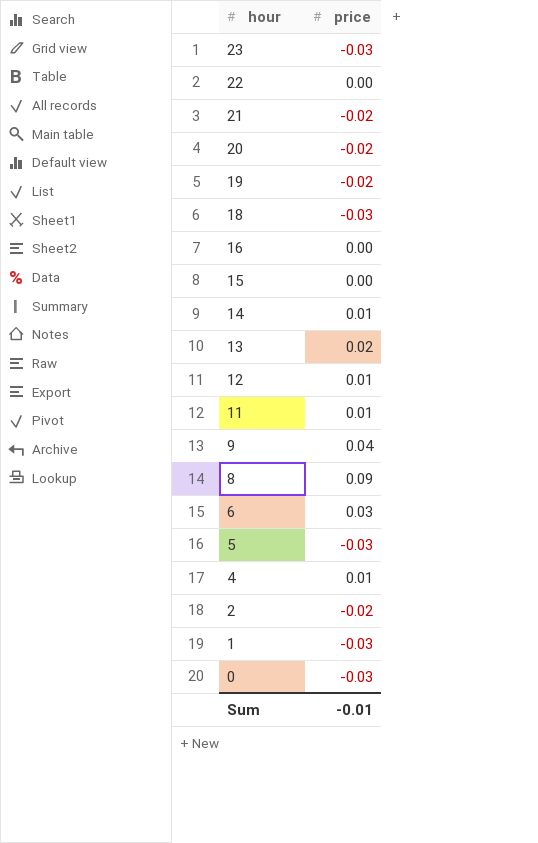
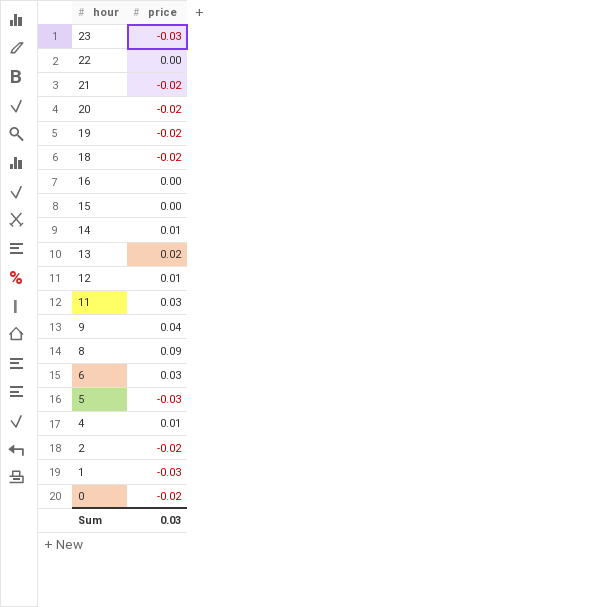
18 | price: -0.03 -> -0.02
11 | price: 0.01 -> 0.03
0 | price: -0.03 -> -0.02
Sum | price: -0.01 -> 0.03

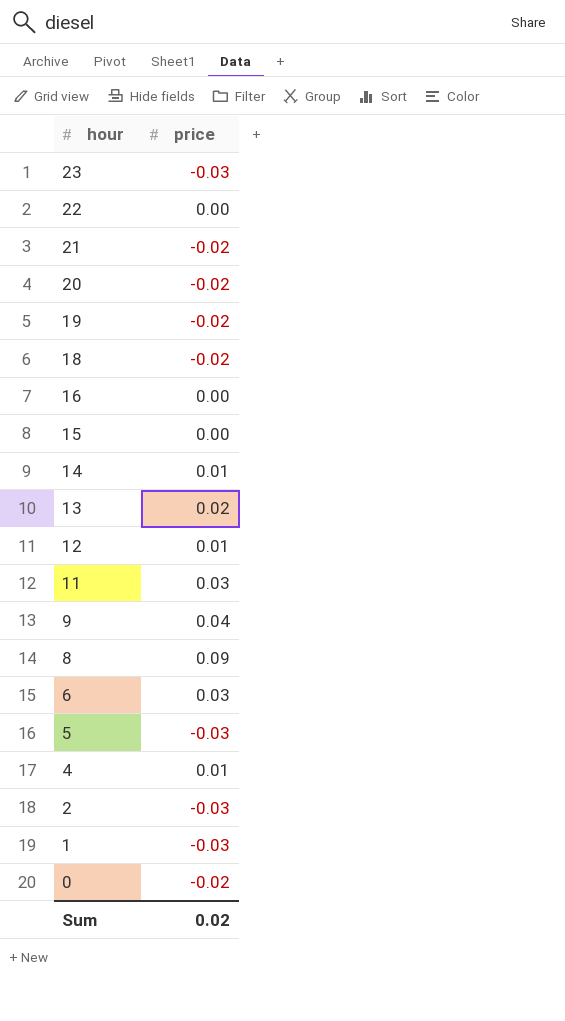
2 | price: -0.02 -> -0.03
Sum | price: 0.03 -> 0.02

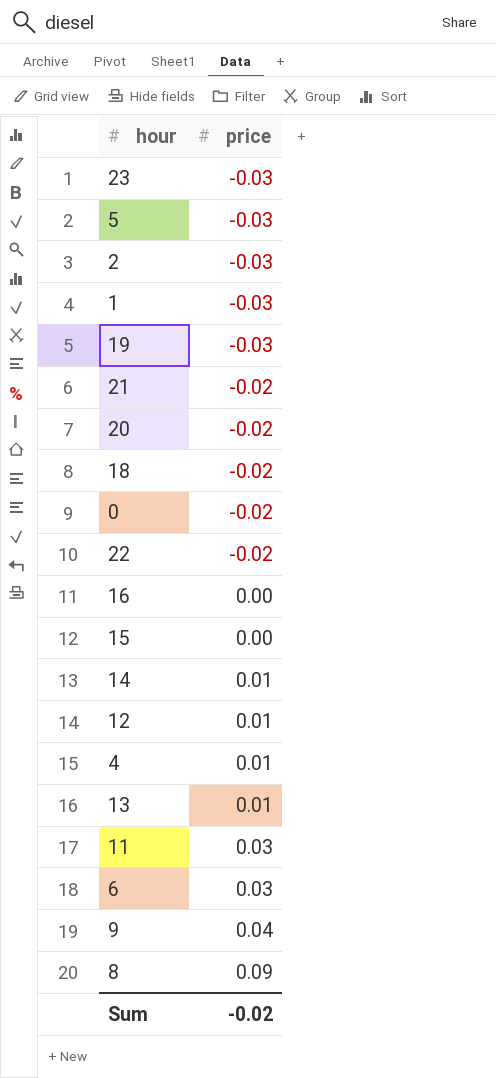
row order: hour descending -> price ascending
19 | price: -0.02 -> -0.03
22 | price: 0.00 -> -0.02
13 | price: 0.02 -> 0.01
Sum | price: 0.02 -> -0.02

